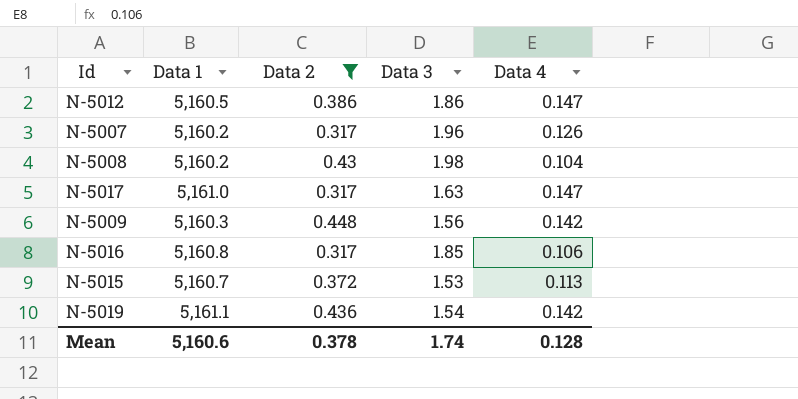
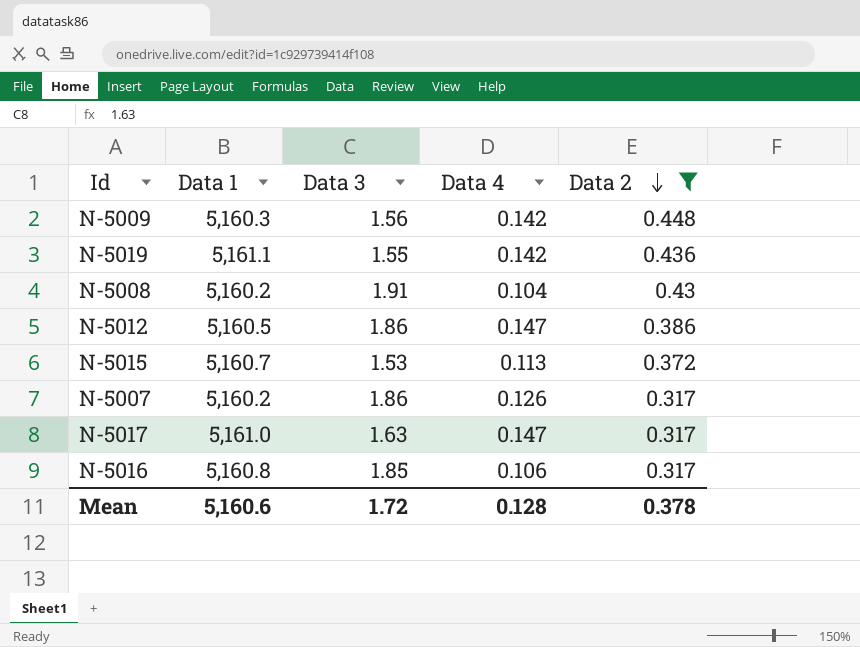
row order: none -> Data 2 descending
column Data 2 | position: 3 -> 5
N-5019 | Data 3: 1.54 -> 1.55
N-5008 | Data 3: 1.98 -> 1.91
N-5007 | Data 3: 1.96 -> 1.86
Mean | Data 3: 1.74 -> 1.72

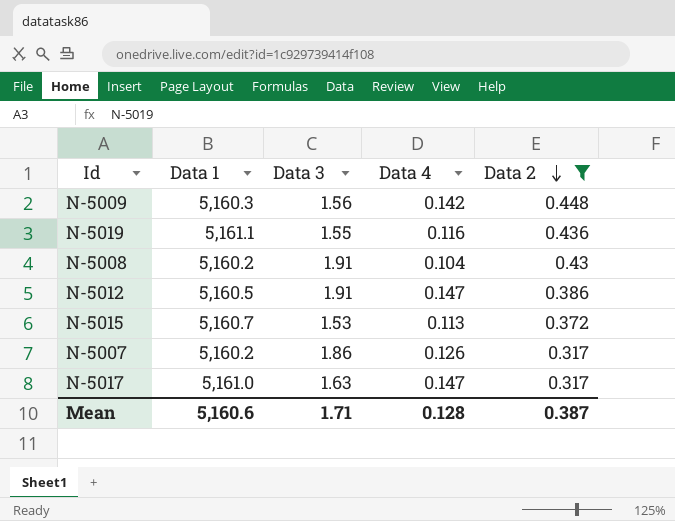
row N-5016: 5,160.8 | 1.85 | 0.106 | 0.317 -> none
N-5019 | Data 4: 0.142 -> 0.116
N-5012 | Data 3: 1.86 -> 1.91
Mean | Data 3: 1.72 -> 1.71
Mean | Data 2: 0.378 -> 0.387

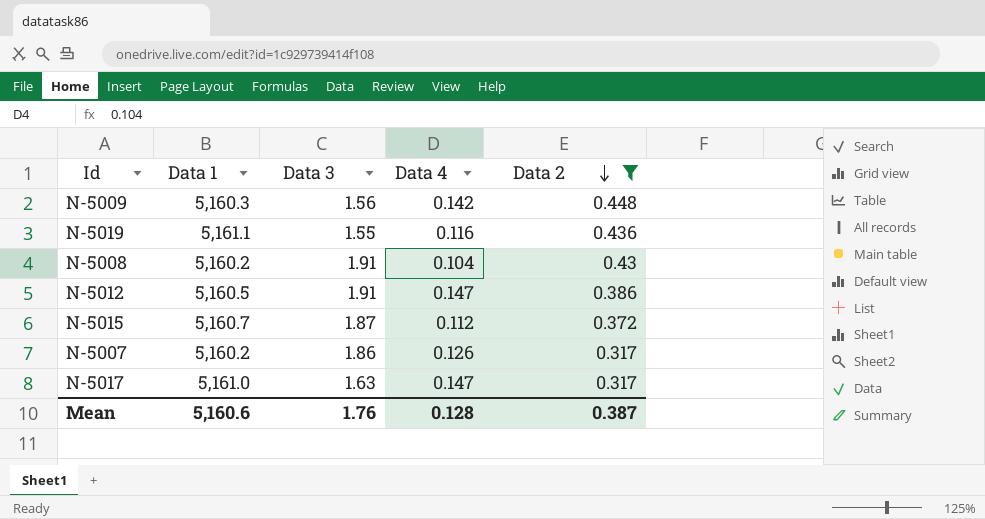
N-5015 | Data 3: 1.53 -> 1.87
N-5015 | Data 4: 0.113 -> 0.112
Mean | Data 3: 1.71 -> 1.76

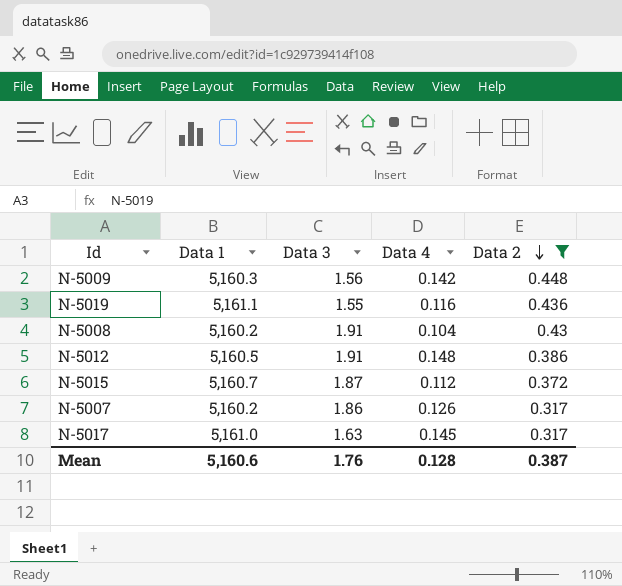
N-5012 | Data 4: 0.147 -> 0.148
N-5017 | Data 4: 0.147 -> 0.145

